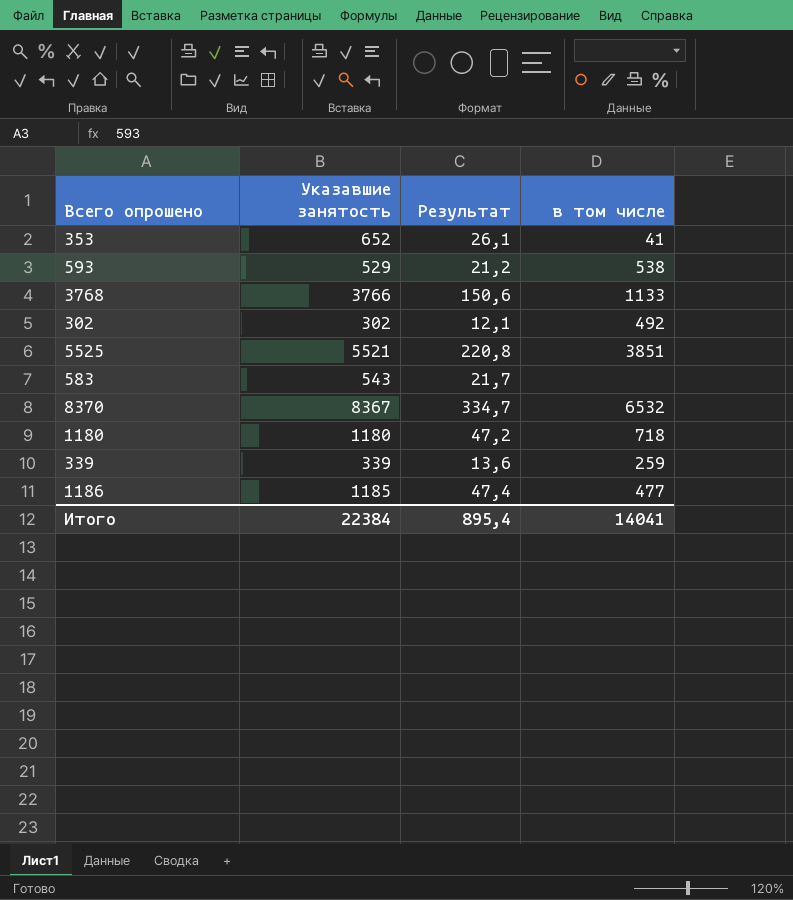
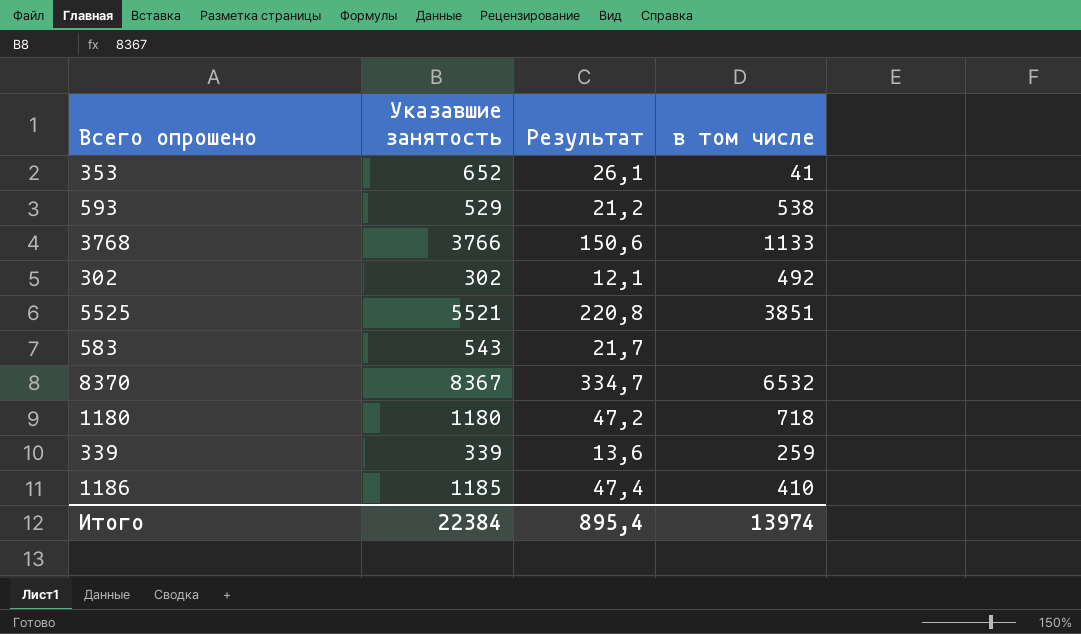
1186 | в том числе: 477 -> 410
Итого | в том числе: 14041 -> 13974

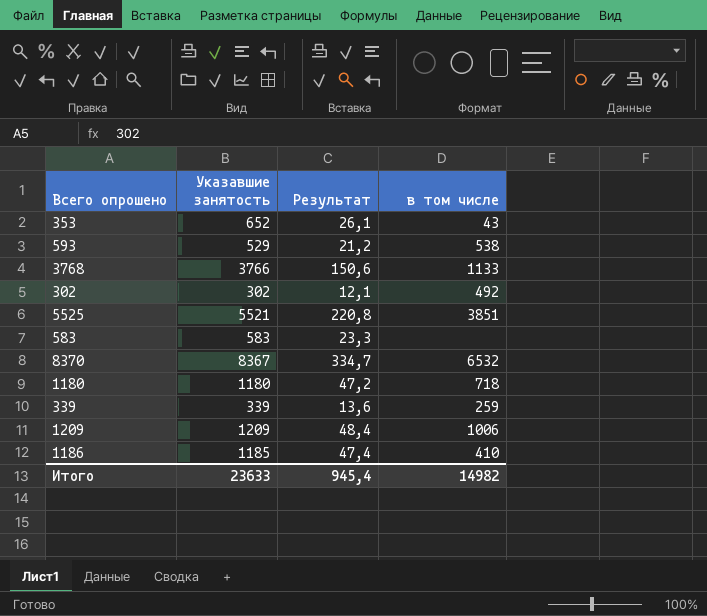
353 | в том числе: 41 -> 43
583 | Указавшие занятость: 543 -> 583
583 | Результат: 21,7 -> 23,3
row 1209: none -> 1209 | 48,4 | 1006
Итого | Указавшие занятость: 22384 -> 23633
Итого | Результат: 895,4 -> 945,4
Итого | в том числе: 13974 -> 14982

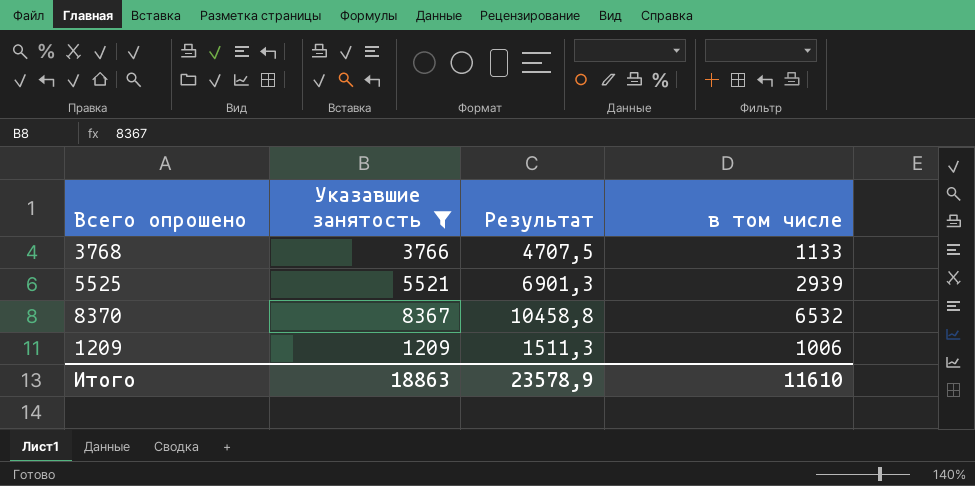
filter: none -> Указавшие занятость >= 1209
column Результат | formula: [Указавшие занятость] * 0,04 -> [Указавшие занятость] * 1,25
5525 | в том числе: 3851 -> 2939
Итого | Указавшие занятость: 23633 -> 18863
Итого | Результат: 945,4 -> 23578,9
Итого | в том числе: 14982 -> 11610

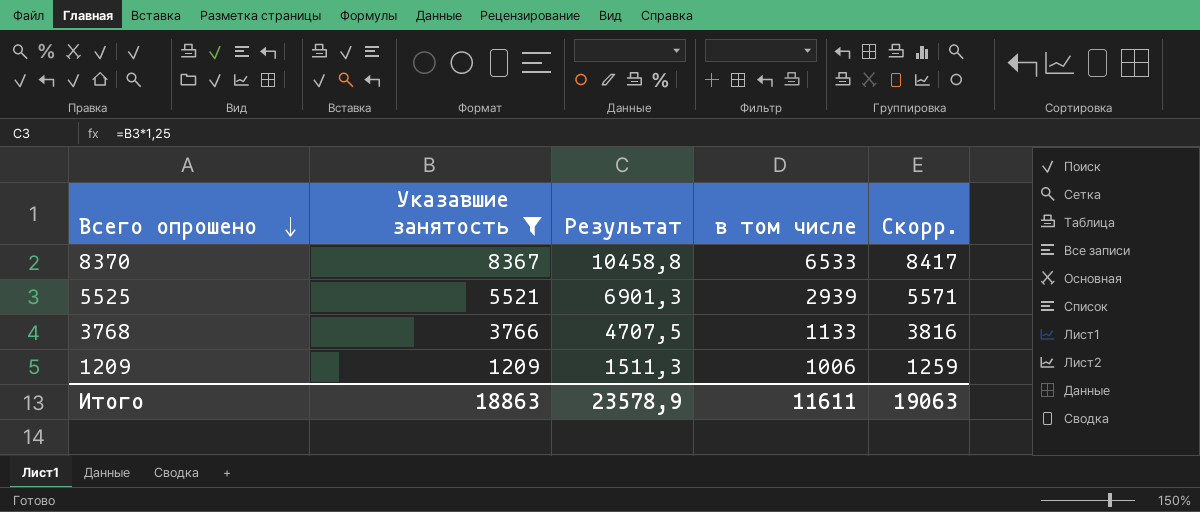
row order: none -> Всего опрошено descending
column Скорр. | formula: none -> [Указавшие занятость] + 50
8370 | в том числе: 6532 -> 6533
Итого | в том числе: 11610 -> 11611

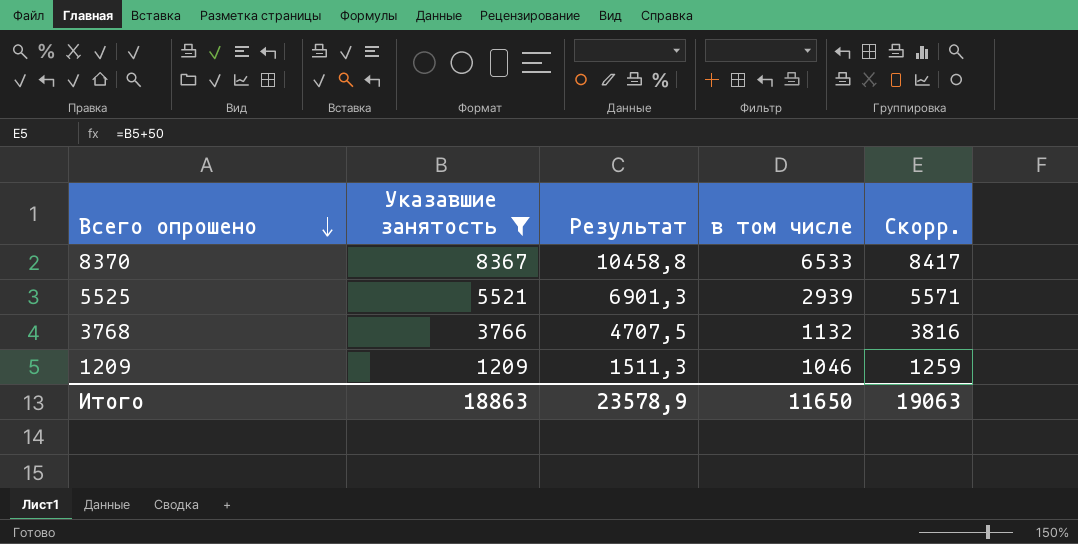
3768 | в том числе: 1133 -> 1132
1209 | в том числе: 1006 -> 1046
Итого | в том числе: 11611 -> 11650

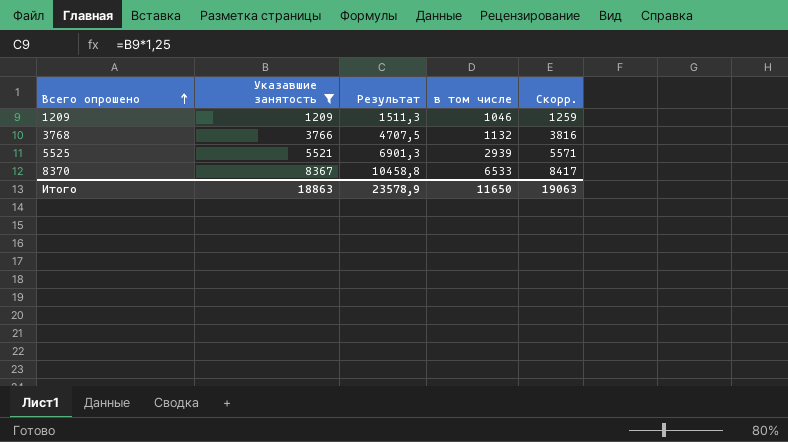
row order: Всего опрошено descending -> Всего опрошено ascending

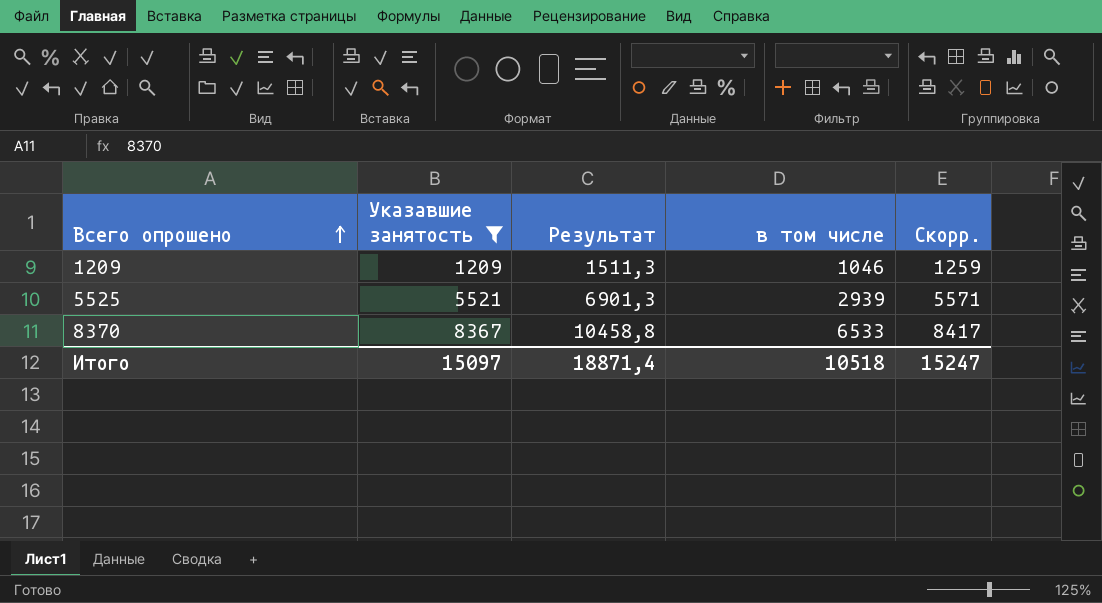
row 3768: 3766 | 4707,5 | 1132 | 3816 -> none
Итого | Указавшие занятость: 18863 -> 15097
Итого | Результат: 23578,9 -> 18871,4
Итого | в том числе: 11650 -> 10518
Итого | Скорр.: 19063 -> 15247

